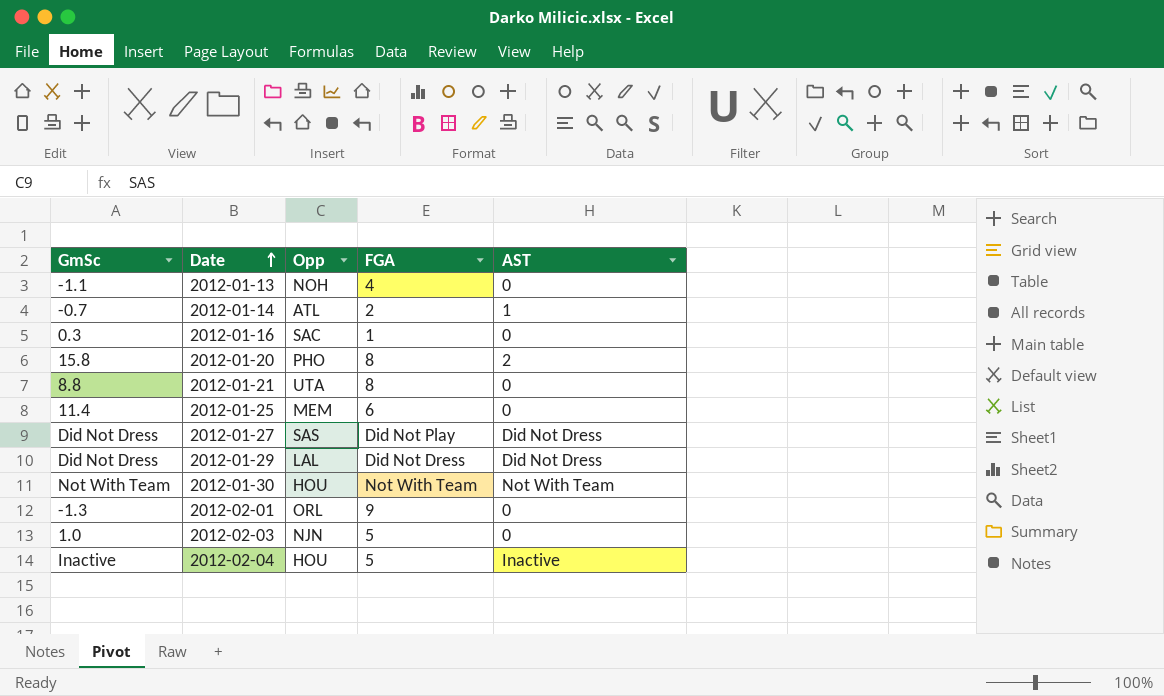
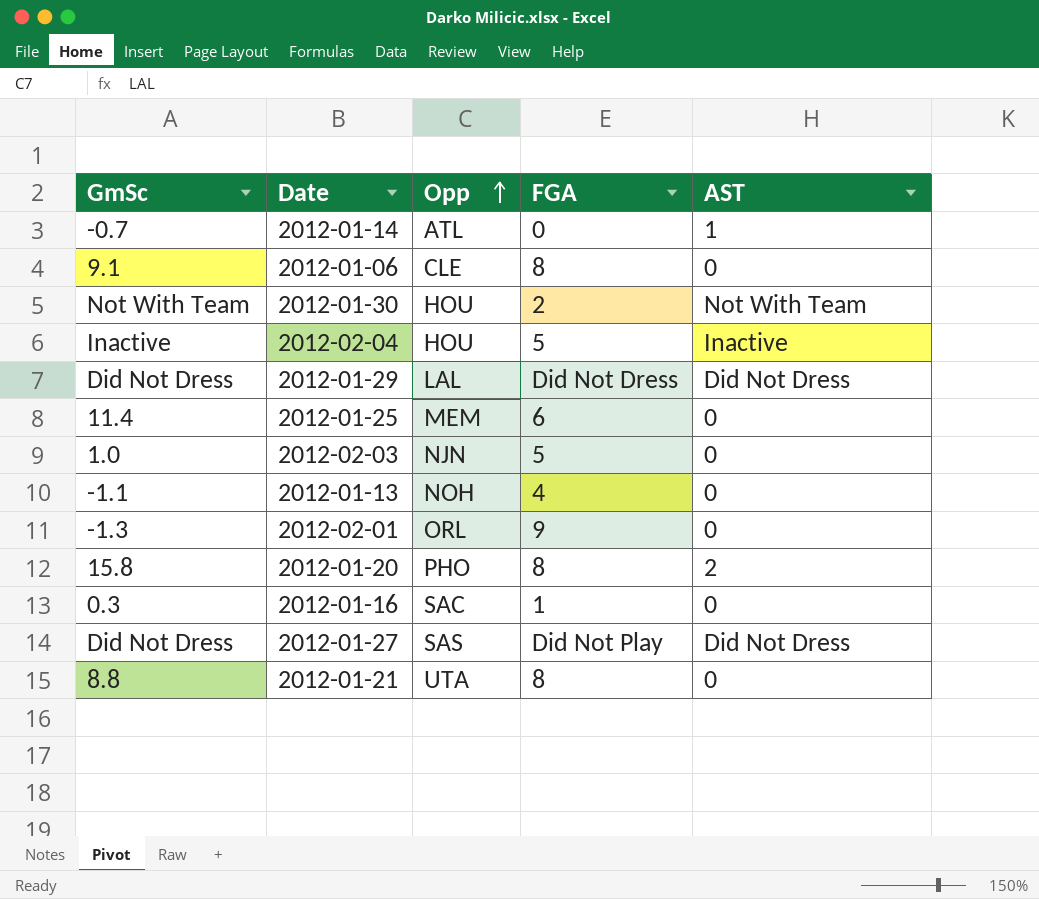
row order: Date ascending -> Opp ascending
2012-01-14 | FGA: 2 -> 0
row 2012-01-06: none -> 9.1 | CLE | 8 | 0
2012-01-30 | FGA: Not With Team -> 2

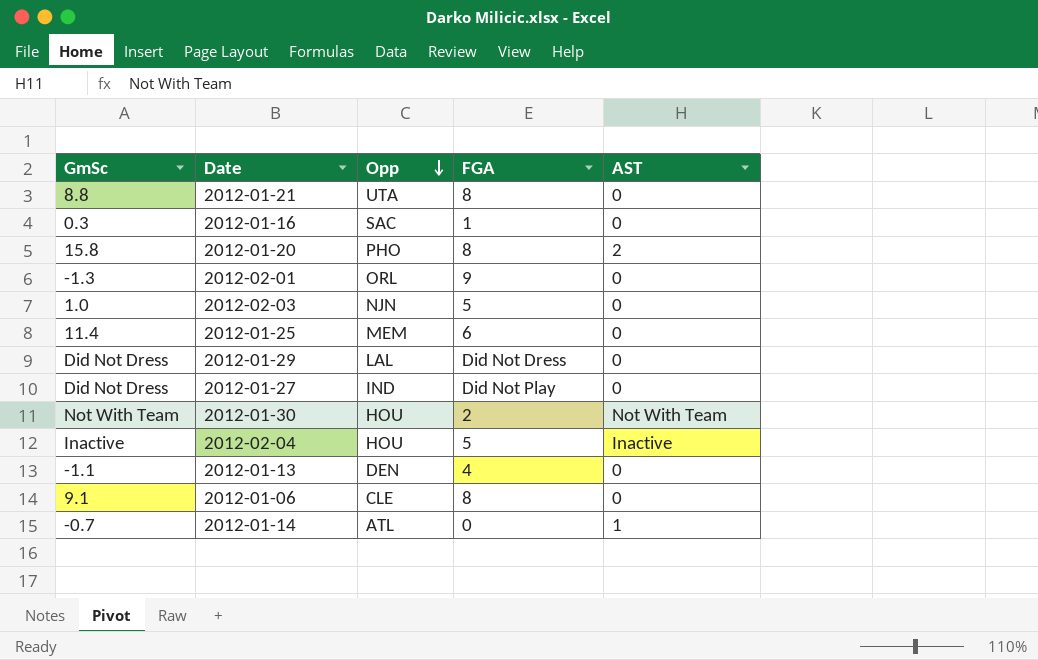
row order: Opp ascending -> Opp descending
2012-01-29 | AST: Did Not Dress -> 0
2012-01-27 | Opp: SAS -> IND
2012-01-27 | AST: Did Not Dress -> 0
2012-01-13 | Opp: NOH -> DEN

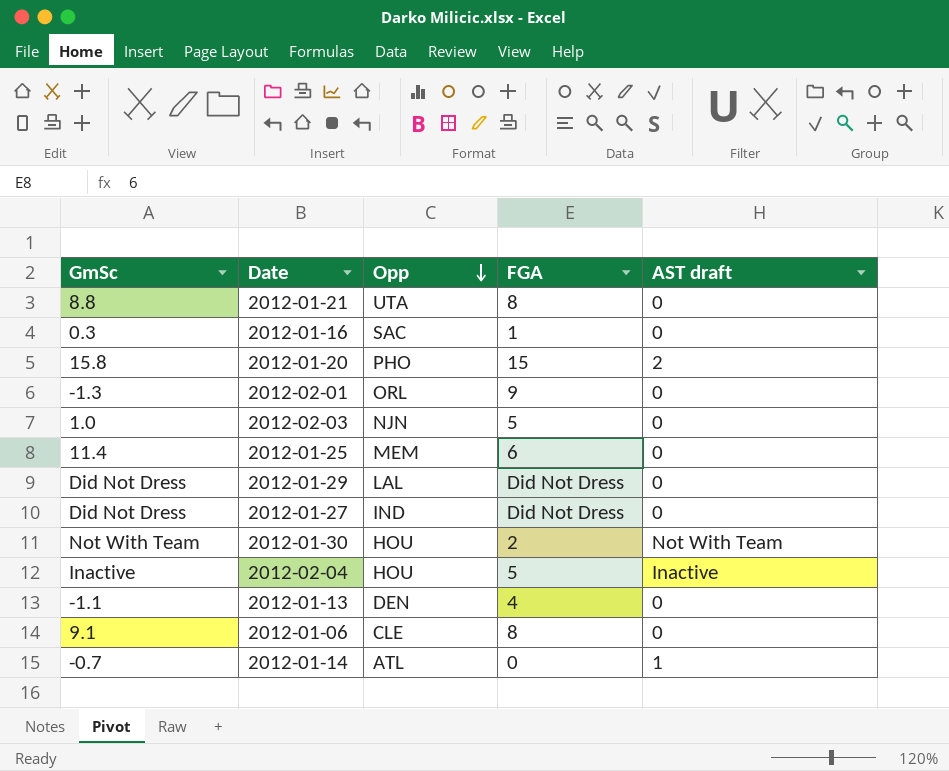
column name: AST -> AST draft
2012-01-20 | FGA: 8 -> 15
2012-01-27 | FGA: Did Not Play -> Did Not Dress

